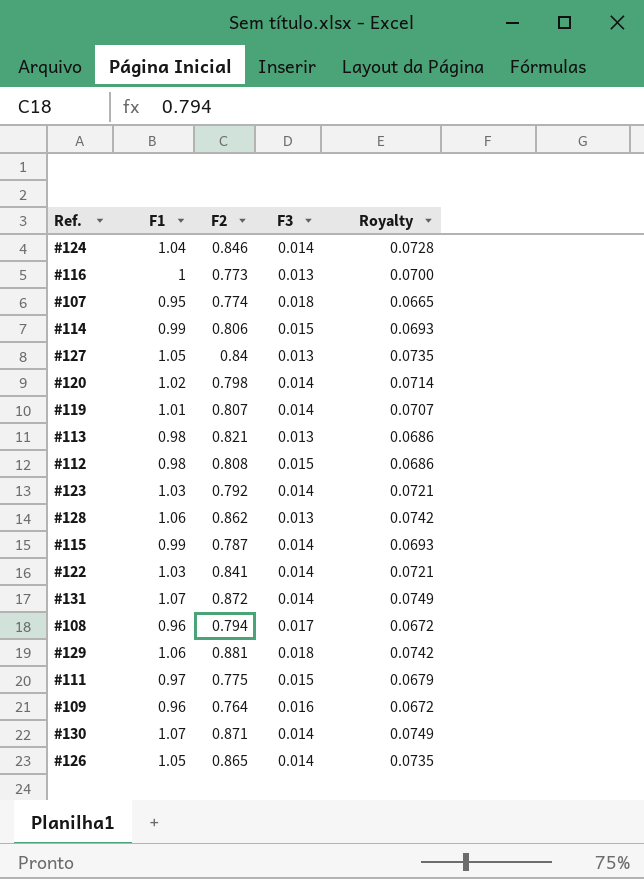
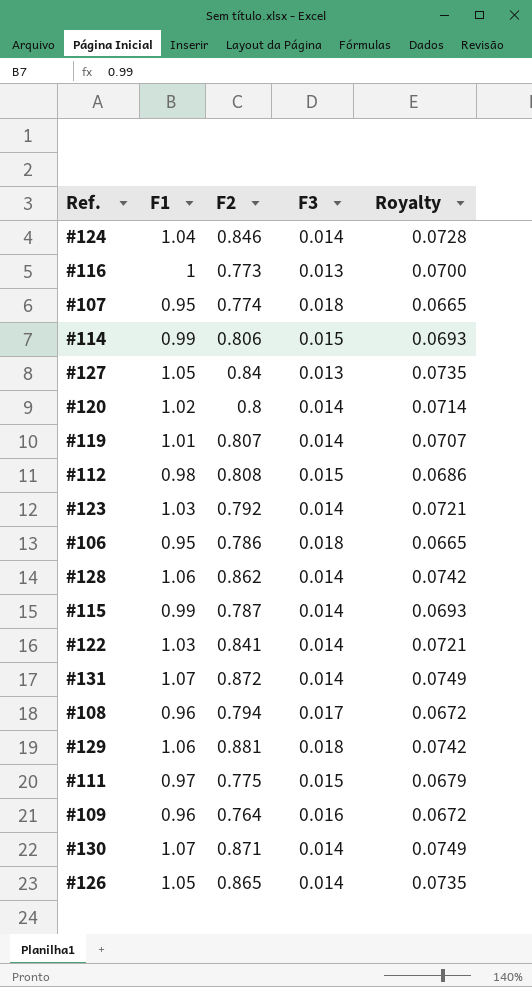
row #113: 0.98 | 0.821 | 0.013 | 0.0686 -> none
#120 | F2: 0.798 -> 0.8
row #106: none -> 0.95 | 0.786 | 0.018 | 0.0665
#128 | F3: 0.013 -> 0.014

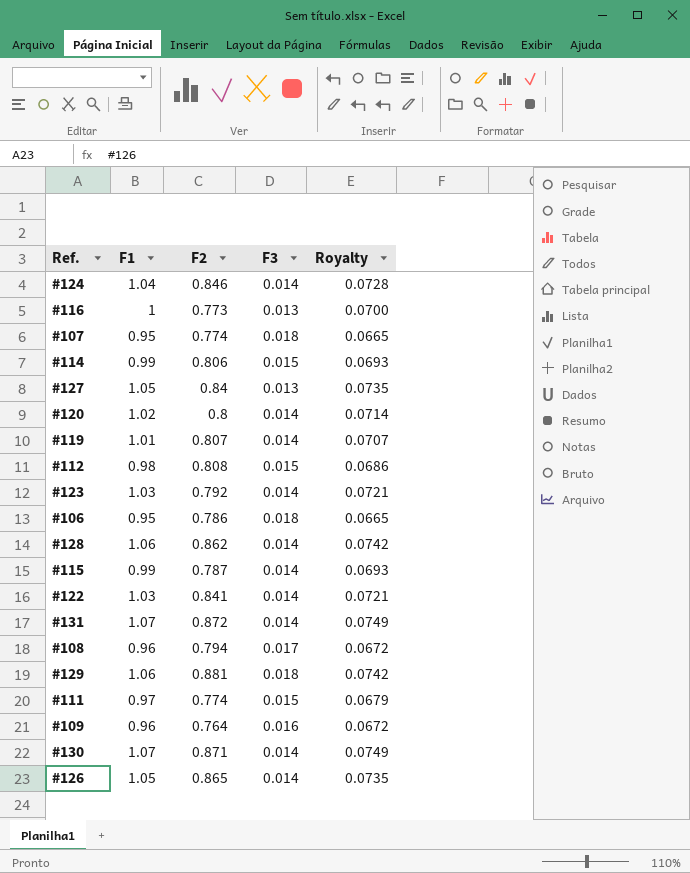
#111 | F2: 0.775 -> 0.774

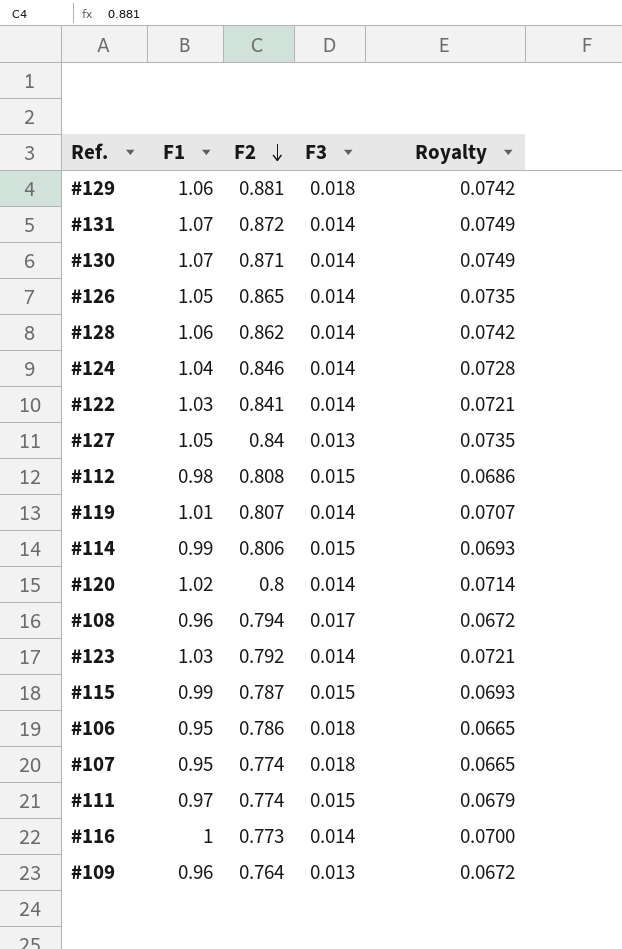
row order: none -> F2 descending
#115 | F3: 0.014 -> 0.015
#116 | F3: 0.013 -> 0.014
#109 | F3: 0.016 -> 0.013

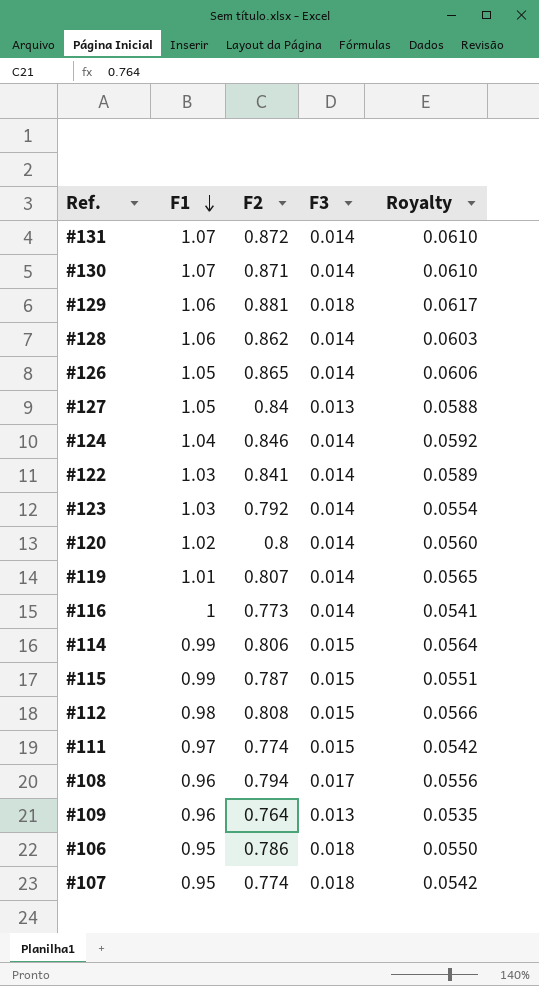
row order: F2 descending -> F1 descending
column Royalty | formula: [F1] * 0.07 -> [F2] * 0.07

